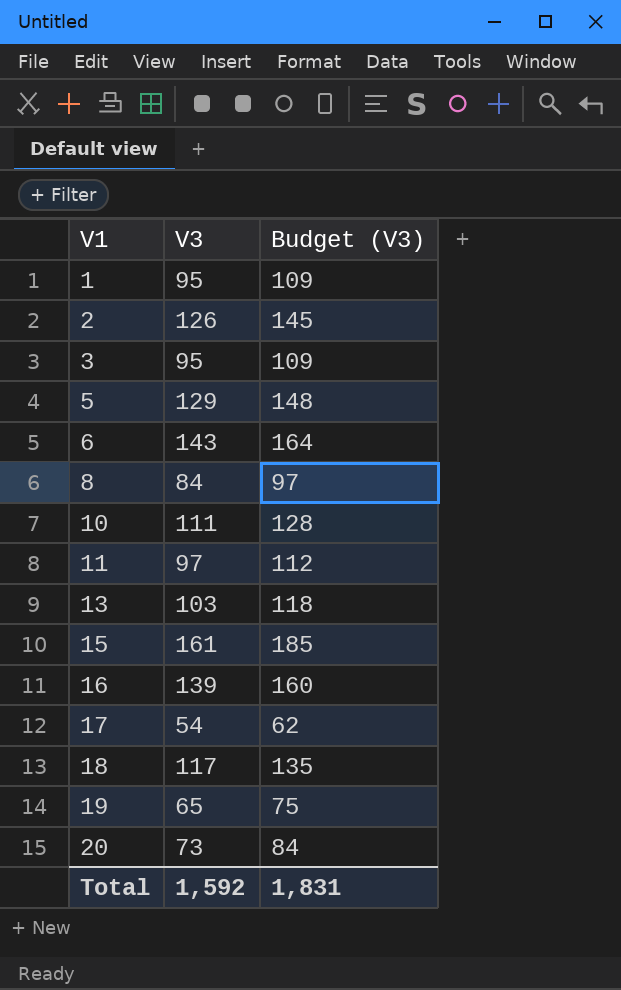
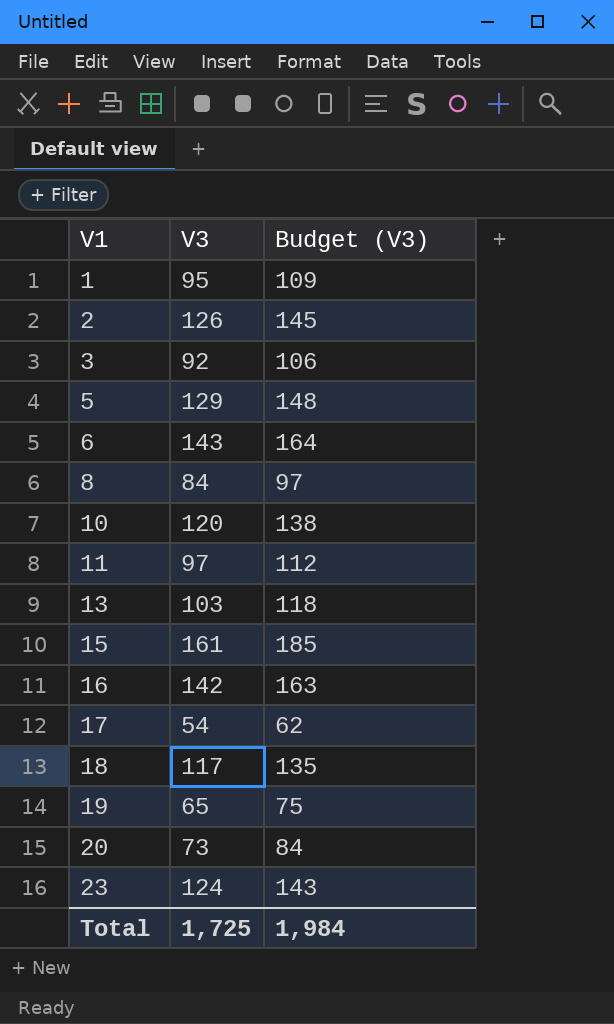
3 | V3: 95 -> 92
3 | Budget (V3): 109 -> 106
10 | V3: 111 -> 120
10 | Budget (V3): 128 -> 138
16 | V3: 139 -> 142
16 | Budget (V3): 160 -> 163
row 23: none -> 124 | 143
Total | V3: 1,592 -> 1,725
Total | Budget (V3): 1,831 -> 1,984

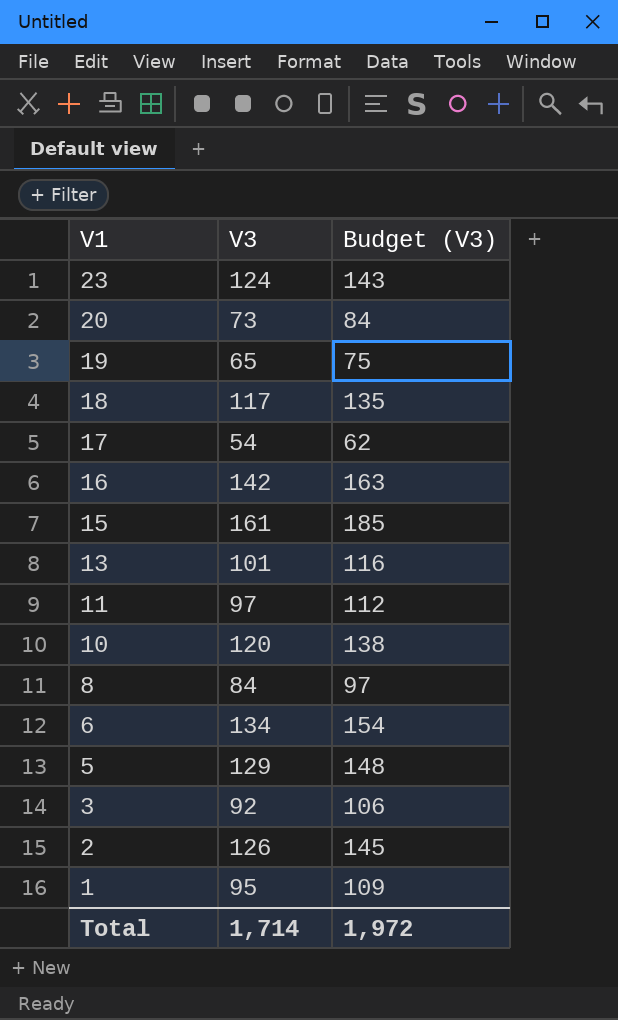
row order: V1 ascending -> V1 descending
13 | V3: 103 -> 101
13 | Budget (V3): 118 -> 116
6 | V3: 143 -> 134
6 | Budget (V3): 164 -> 154
Total | V3: 1,725 -> 1,714
Total | Budget (V3): 1,984 -> 1,972

